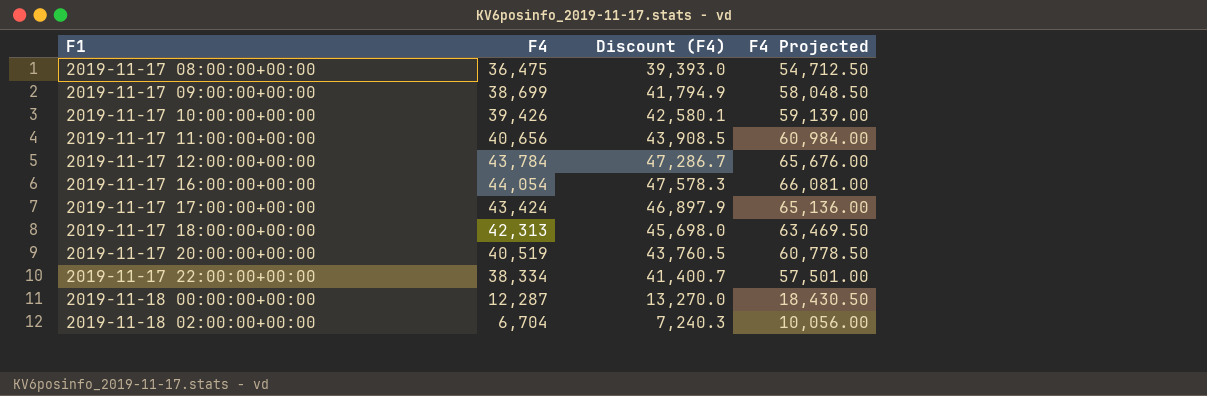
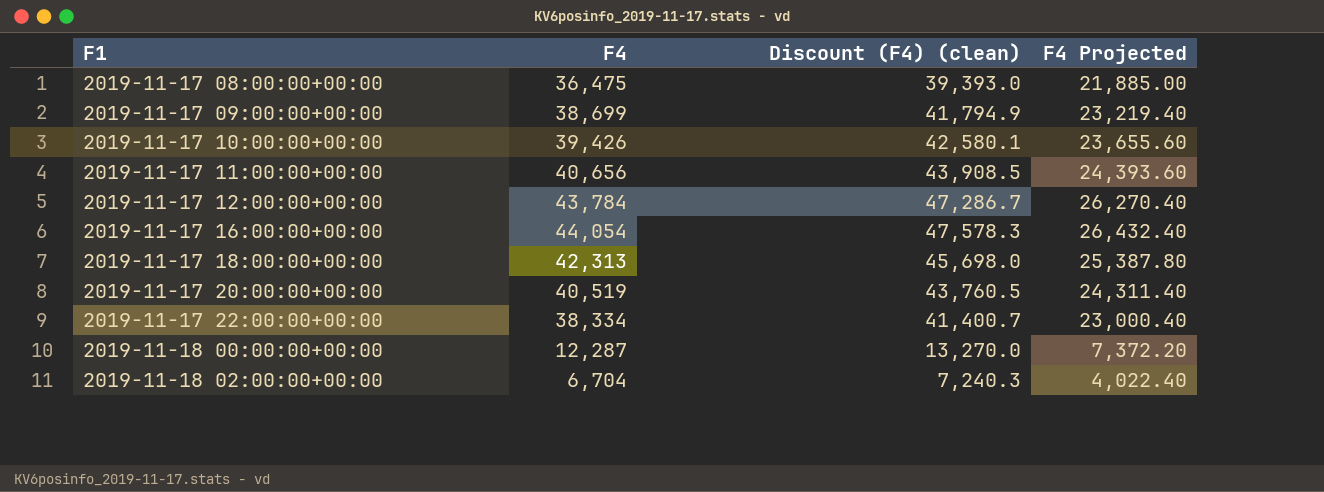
column name: Discount (F4) -> Discount (F4) (clean)
column F4 Projected | formula: [F4] * 1.5 -> [F4] * 0.6
row 2019-11-17 17:00:00+00:00: 43,424 | 46,897.9 | 65,136.00 -> none

